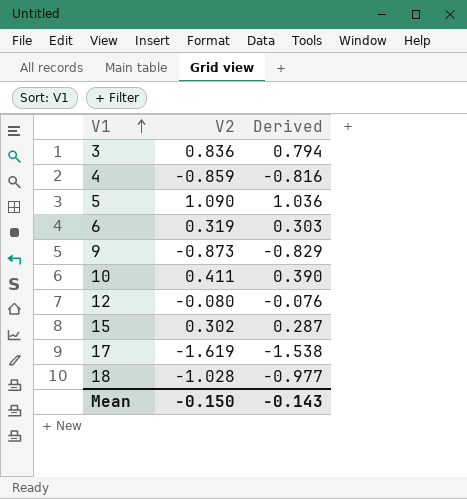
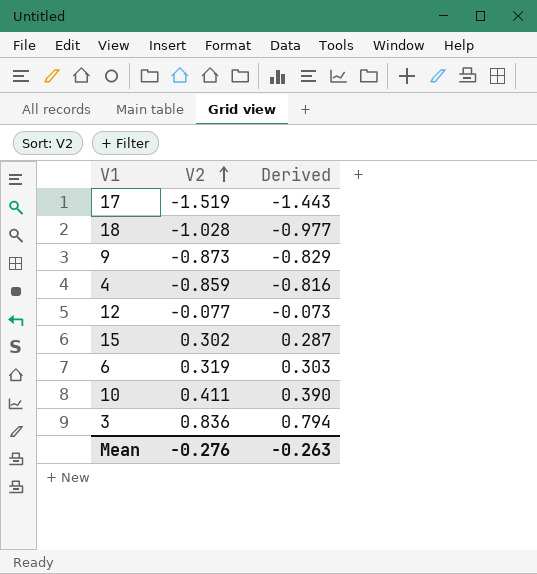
row order: V1 ascending -> V2 ascending
row 5: 1.090 | 1.036 -> none
17 | V2: -1.619 -> -1.519
17 | Derived: -1.538 -> -1.443
12 | V2: -0.080 -> -0.077
12 | Derived: -0.076 -> -0.073
Mean | V2: -0.150 -> -0.276
Mean | Derived: -0.143 -> -0.263

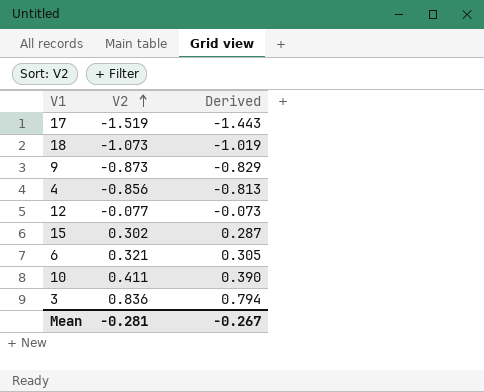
18 | V2: -1.028 -> -1.073
18 | Derived: -0.977 -> -1.019
4 | V2: -0.859 -> -0.856
4 | Derived: -0.816 -> -0.813
6 | V2: 0.319 -> 0.321
6 | Derived: 0.303 -> 0.305
Mean | V2: -0.276 -> -0.281
Mean | Derived: -0.263 -> -0.267

